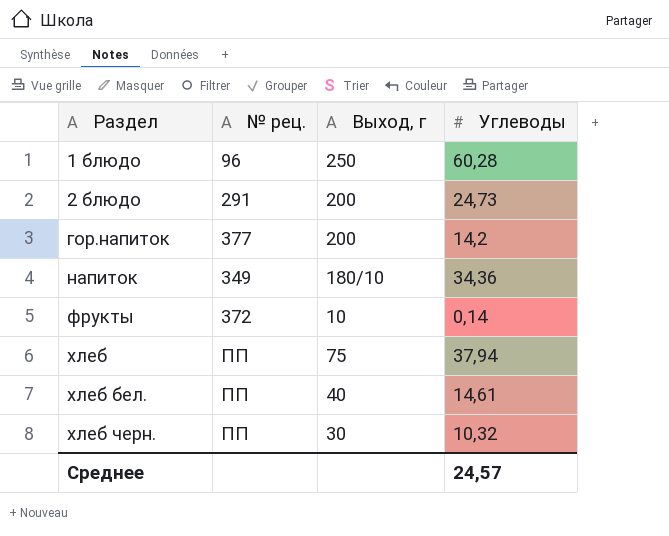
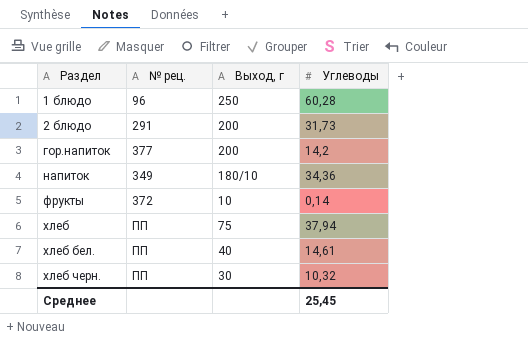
2 блюдо | Углеводы: 24,73 -> 31,73
Среднее | Углеводы: 24,57 -> 25,45

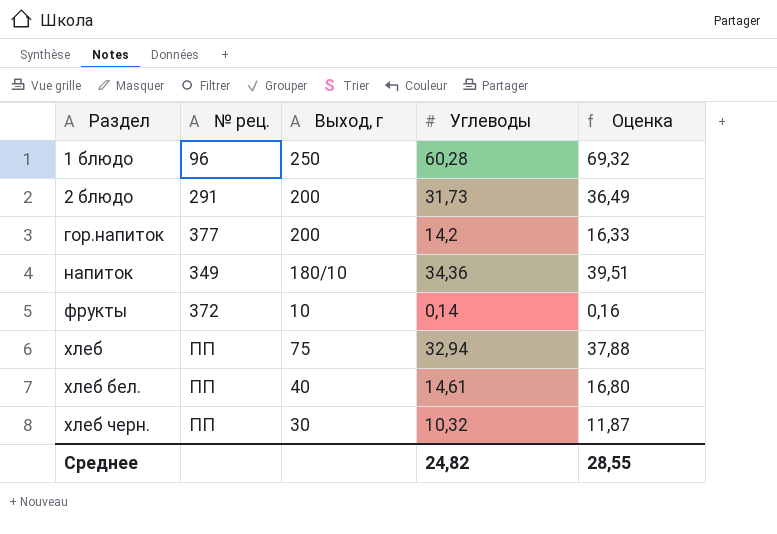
column Оценка | formula: none -> [Углеводы] * 1,15
хлеб | Углеводы: 37,94 -> 32,94
Среднее | Углеводы: 25,45 -> 24,82

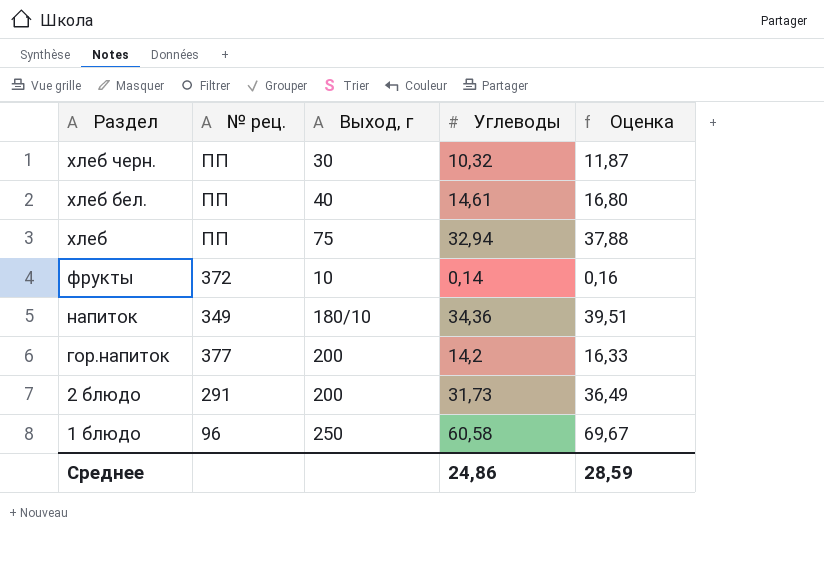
row order: Раздел ascending -> Раздел descending
1 блюдо | Углеводы: 60,28 -> 60,58
1 блюдо | Оценка: 69,32 -> 69,67
Среднее | Углеводы: 24,82 -> 24,86
Среднее | Оценка: 28,55 -> 28,59

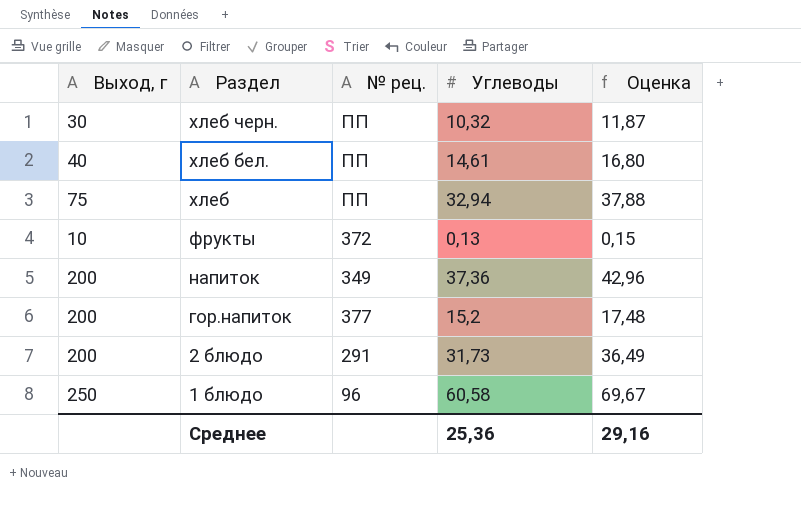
column Выход, г | position: 3 -> 1
фрукты | Углеводы: 0,14 -> 0,13
фрукты | Оценка: 0,16 -> 0,15
напиток | Выход, г: 180/10 -> 200
напиток | Углеводы: 34,36 -> 37,36
напиток | Оценка: 39,51 -> 42,96
гор.напиток | Углеводы: 14,2 -> 15,2
гор.напиток | Оценка: 16,33 -> 17,48
Среднее | Углеводы: 24,86 -> 25,36
Среднее | Оценка: 28,59 -> 29,16

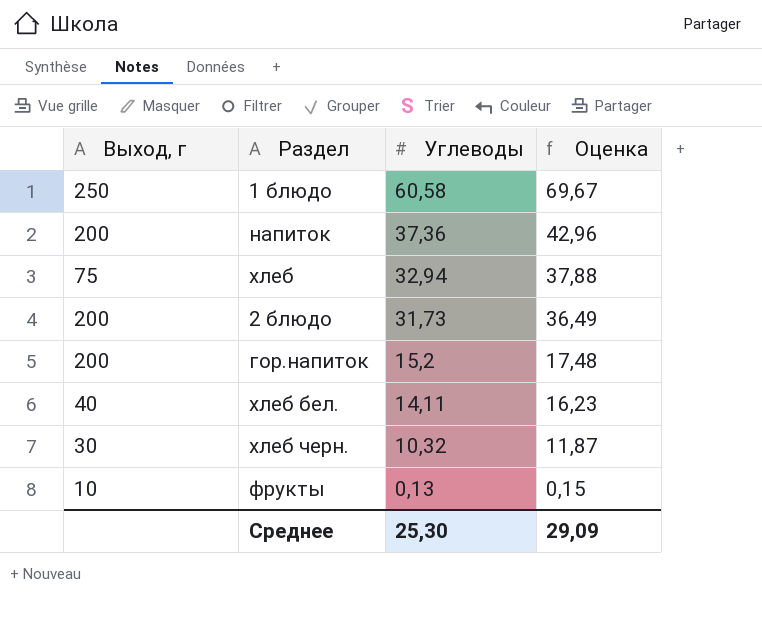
row order: Раздел descending -> Углеводы descending
column № рец. | position: 3 -> none
хлеб бел. | Углеводы: 14,61 -> 14,11
хлеб бел. | Оценка: 16,80 -> 16,23
Среднее | Углеводы: 25,36 -> 25,30
Среднее | Оценка: 29,16 -> 29,09

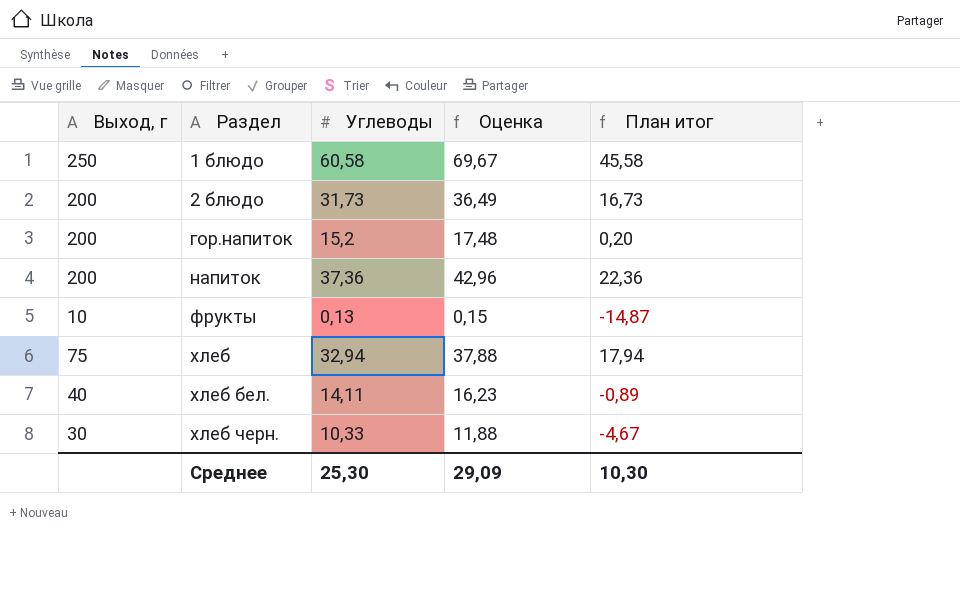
row order: Углеводы descending -> Раздел ascending
column План итог | formula: none -> [Углеводы] - 15
хлеб черн. | Углеводы: 10,32 -> 10,33
хлеб черн. | Оценка: 11,87 -> 11,88

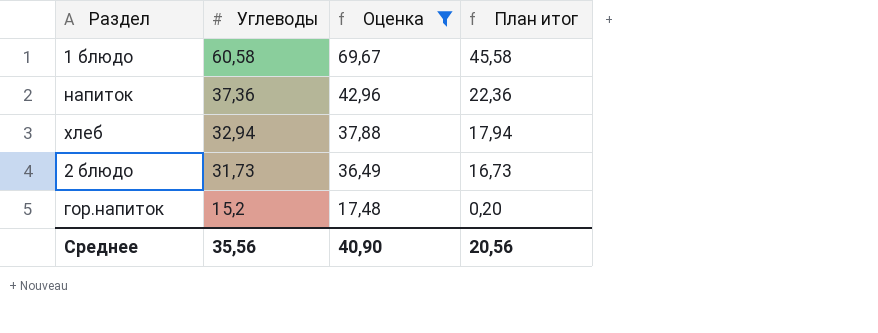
filter: none -> Оценка >= 17,48
row order: Раздел ascending -> Углеводы descending
column Выход, г | position: 1 -> none
Среднее | Углеводы: 25,30 -> 35,56
Среднее | Оценка: 29,09 -> 40,90
Среднее | План итог: 10,30 -> 20,56

